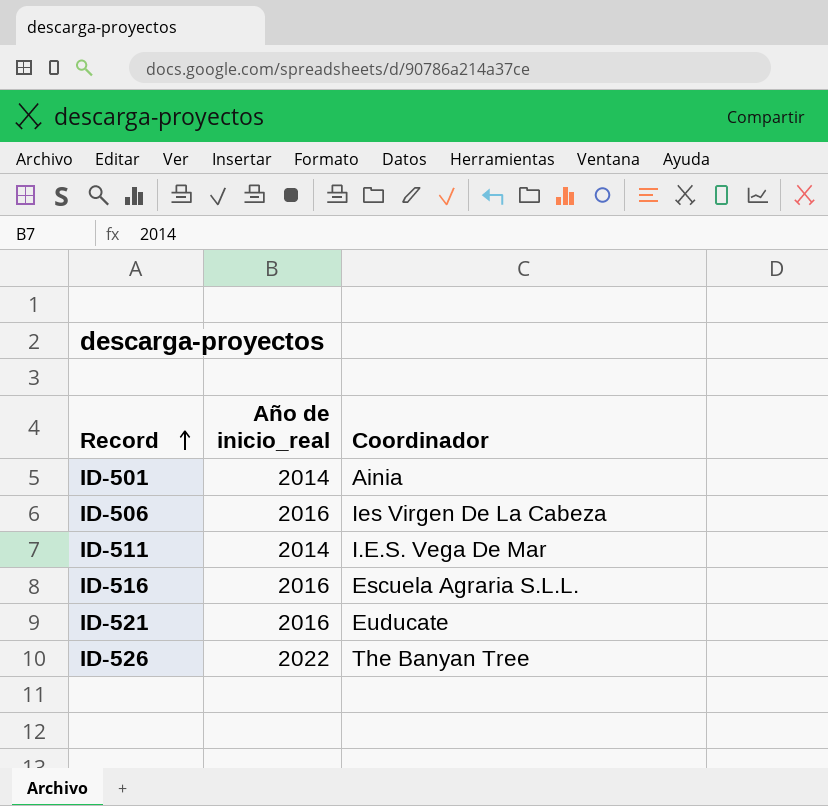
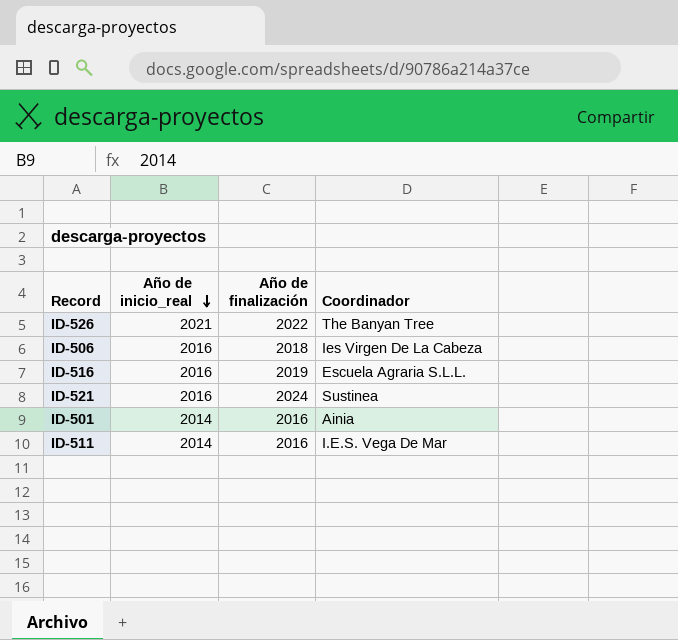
row order: Record ascending -> Año de inicio_real descending
column Año de finalización | position: none -> 3
ID-526 | Año de inicio_real: 2022 -> 2021
ID-521 | Coordinador: Euducate -> Sustinea

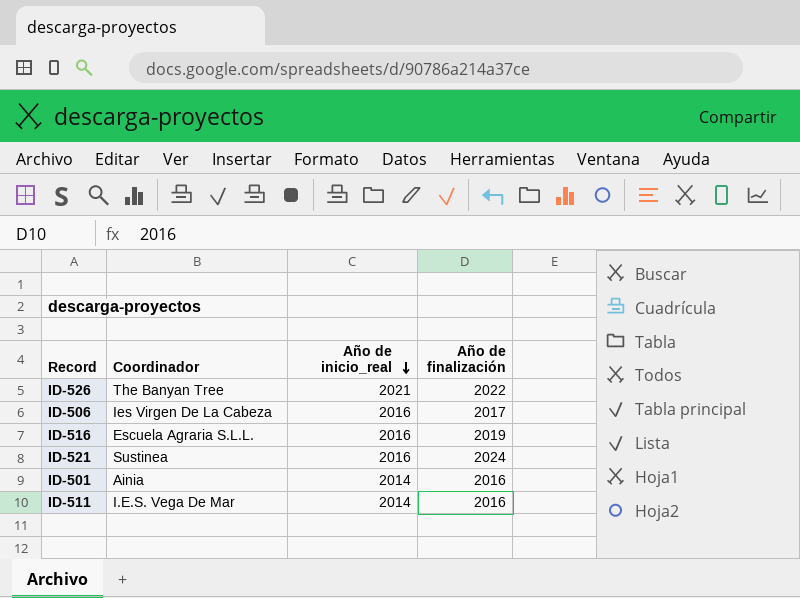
column Coordinador | position: 4 -> 2
ID-506 | Año de finalización: 2018 -> 2017

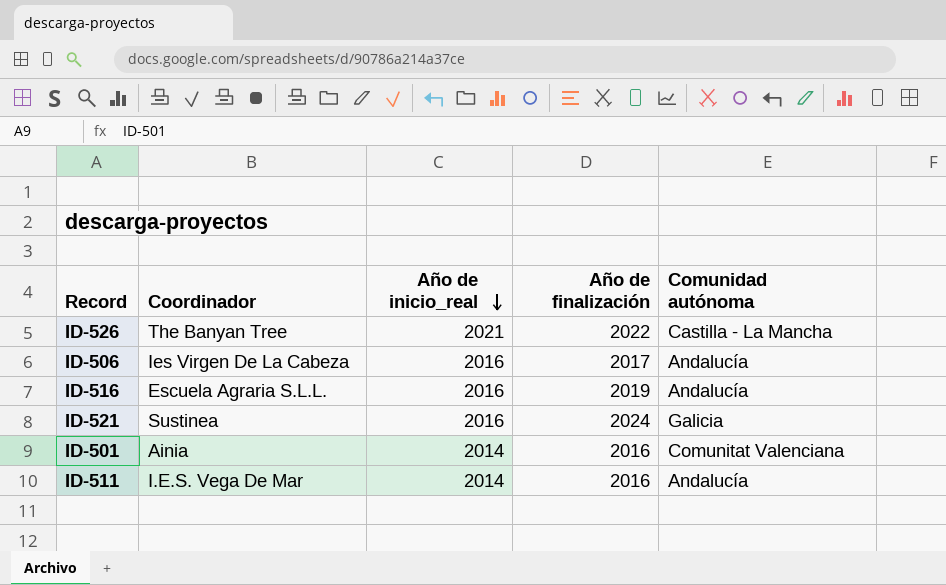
column Comunidad autónoma | position: none -> 5

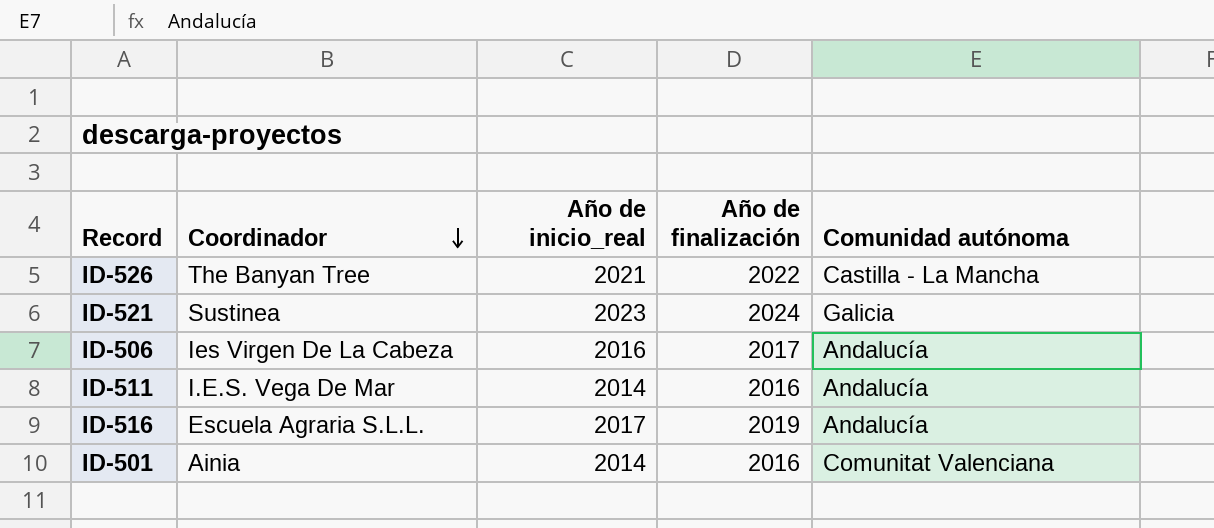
row order: Año de inicio_real descending -> Coordinador descending
ID-521 | Año de inicio_real: 2016 -> 2023
ID-516 | Año de inicio_real: 2016 -> 2017

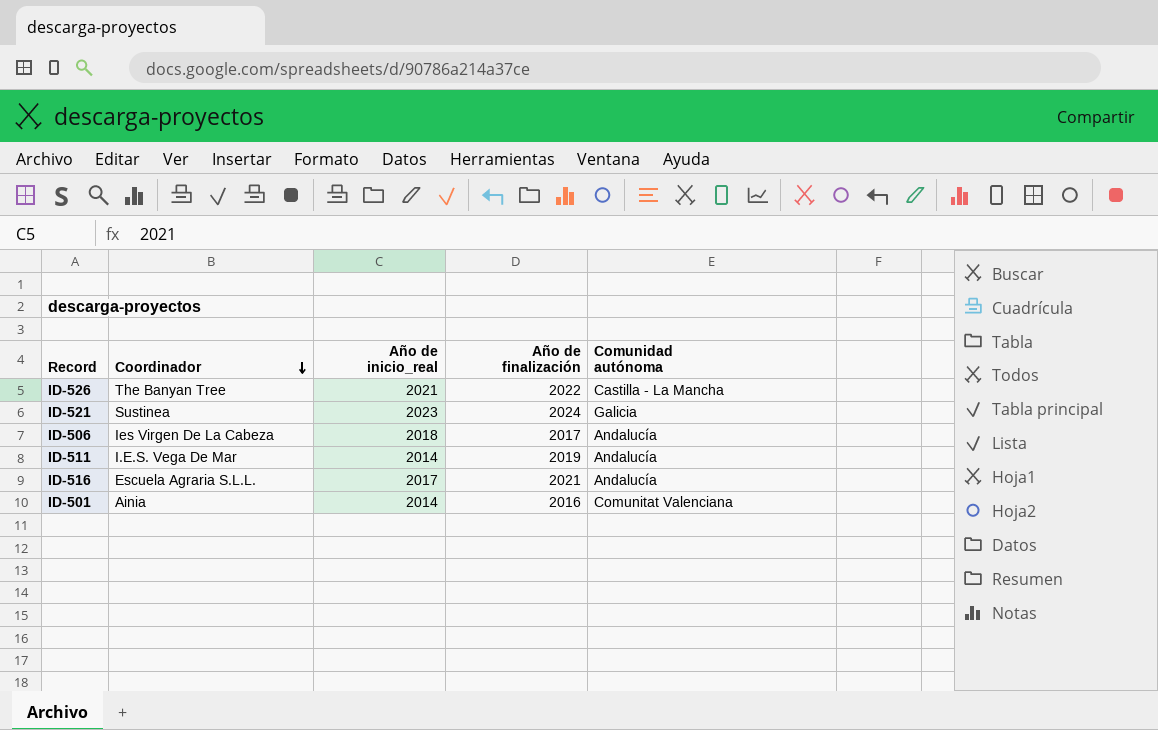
ID-506 | Año de inicio_real: 2016 -> 2018
ID-511 | Año de finalización: 2016 -> 2019
ID-516 | Año de finalización: 2019 -> 2021

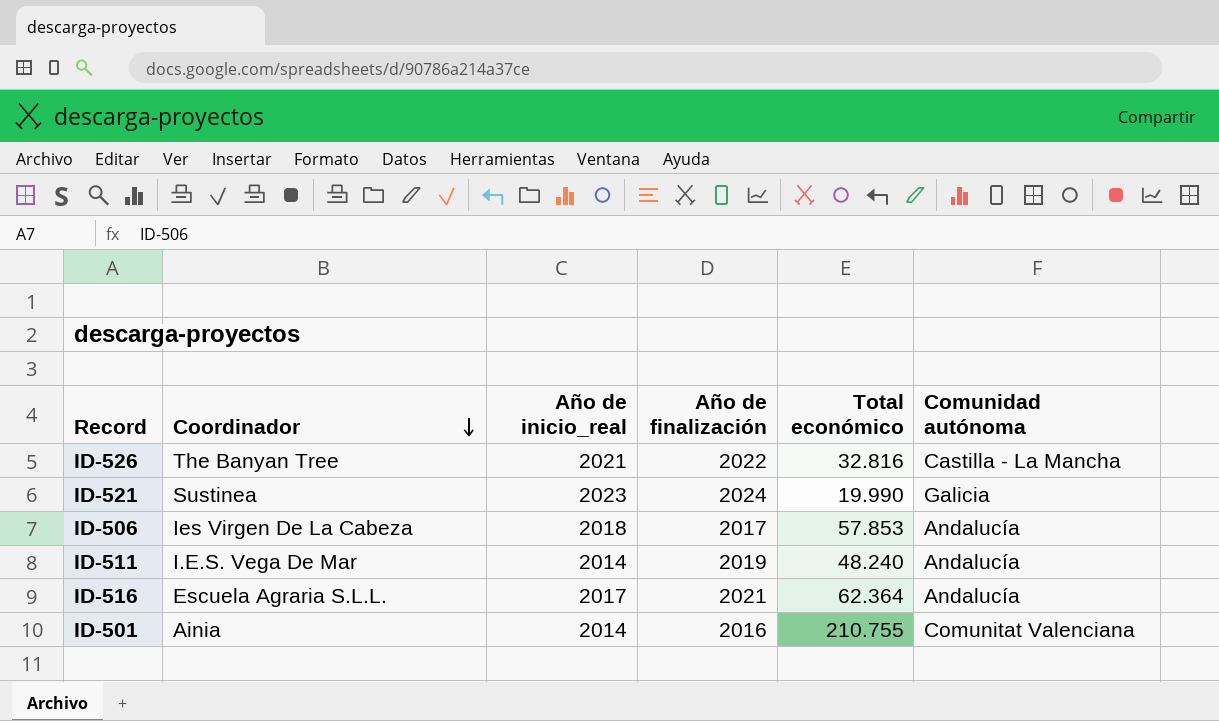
column Total económico | position: none -> 5

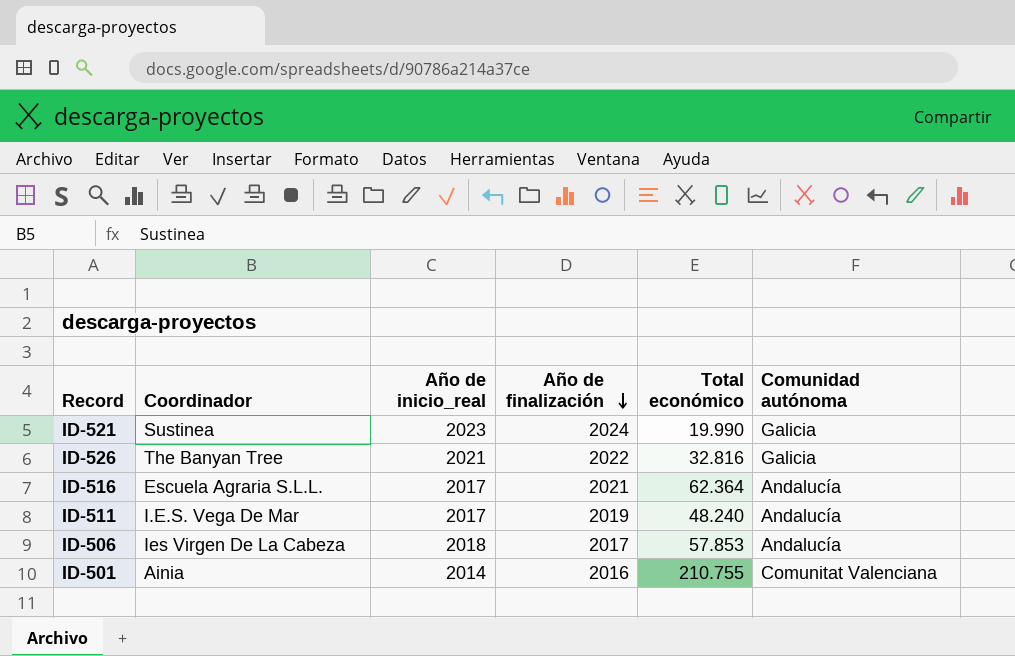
row order: Coordinador descending -> Año de finalización descending
ID-526 | Comunidad autónoma: Castilla - La Mancha -> Galicia
ID-511 | Año de inicio_real: 2014 -> 2017

